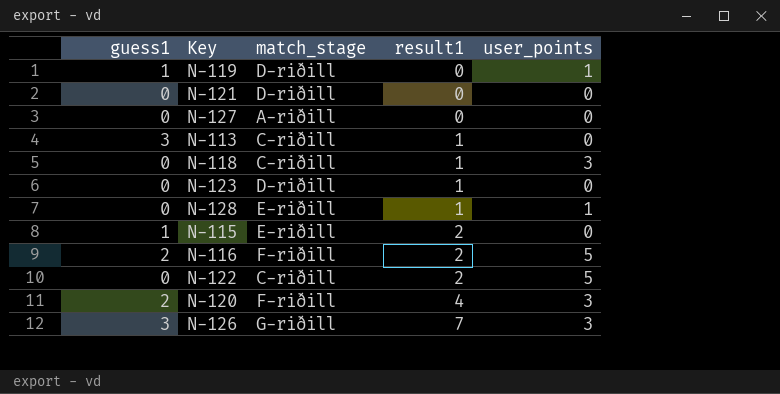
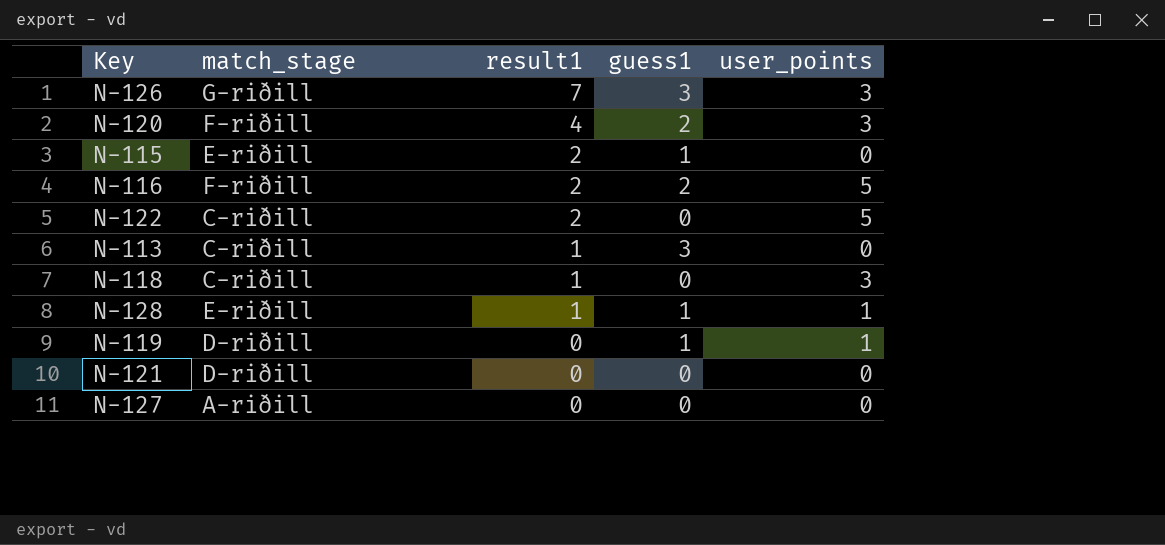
row order: result1 ascending -> result1 descending
column guess1 | position: 1 -> 4
row N-123: 0 | D-riðill | 1 | 0 -> none
N-128 | guess1: 0 -> 1

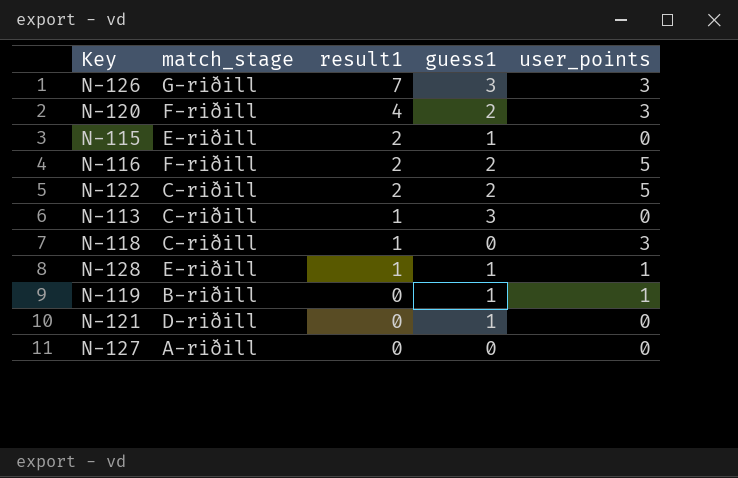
N-122 | guess1: 0 -> 2
N-119 | match_stage: D-riðill -> B-riðill
N-121 | guess1: 0 -> 1

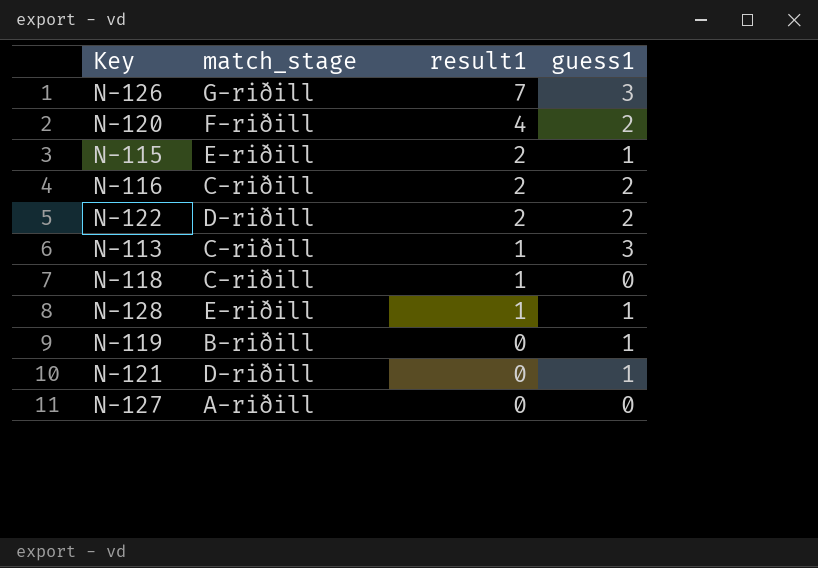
column user_points | position: 5 -> none
N-116 | match_stage: F-riðill -> C-riðill
N-122 | match_stage: C-riðill -> D-riðill

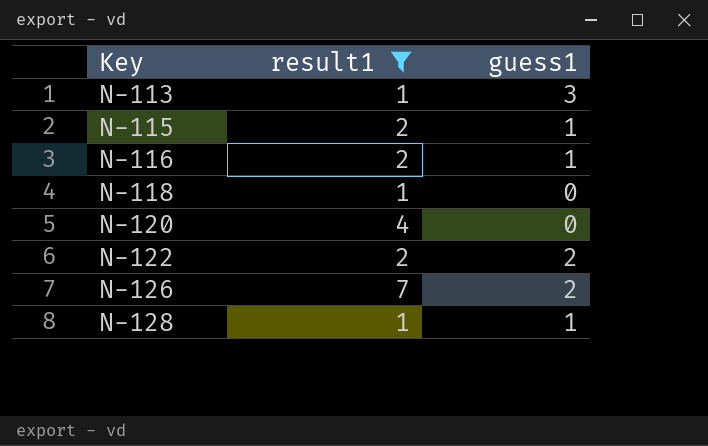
filter: none -> result1 != 0
row order: result1 descending -> Key ascending
column match_stage | position: 2 -> none
N-116 | guess1: 2 -> 1
N-120 | guess1: 2 -> 0
N-126 | guess1: 3 -> 2

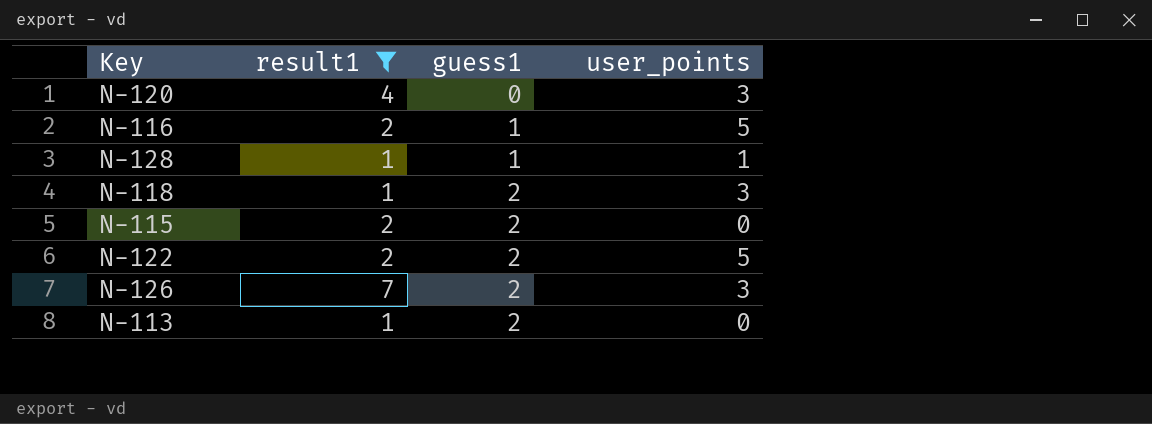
row order: Key ascending -> guess1 ascending
column user_points | position: none -> 4
N-118 | guess1: 0 -> 2
N-115 | guess1: 1 -> 2
N-113 | guess1: 3 -> 2

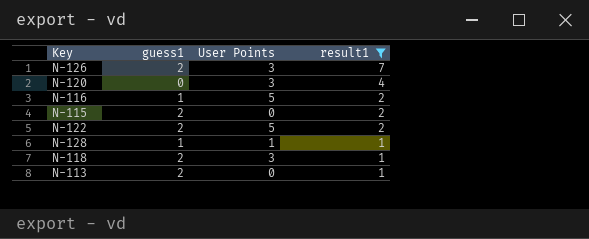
row order: guess1 ascending -> result1 descending
column name: user_points -> User Points
column result1 | position: 2 -> 4

